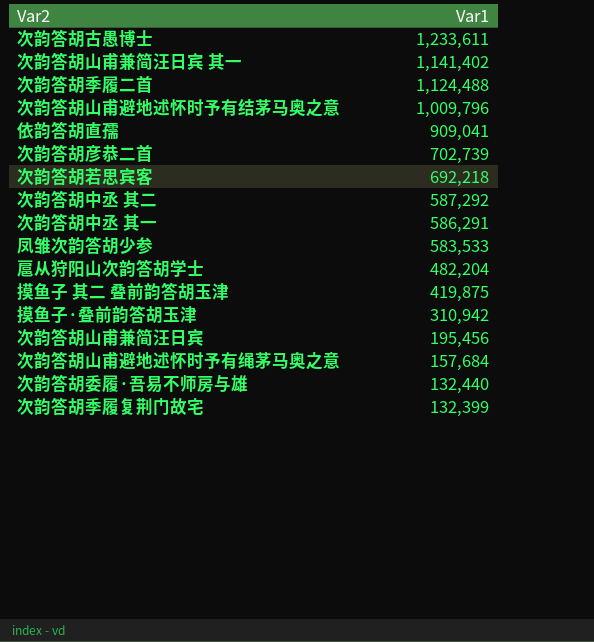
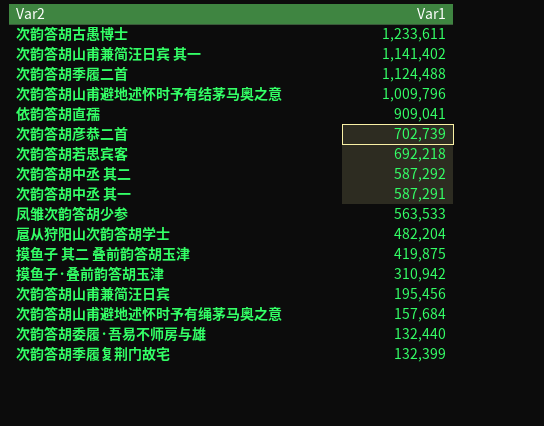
次韵答胡中丞 其一 | Var1: 586,291 -> 587,291
凤雏次韵答胡少参 | Var1: 583,533 -> 563,533

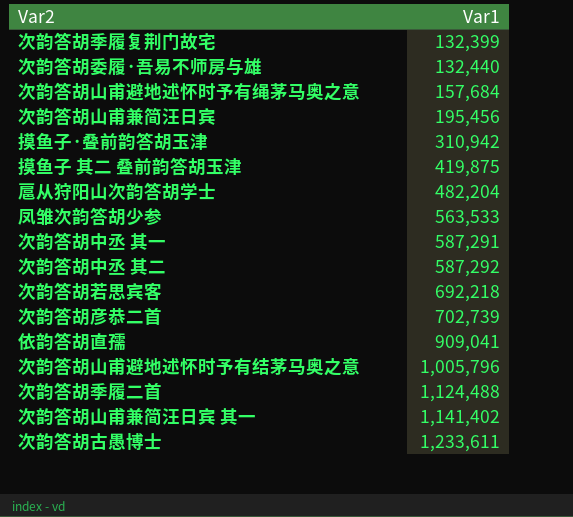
row order: Var1 descending -> Var1 ascending
次韵答胡山甫避地述怀时予有结茅马奥之意 | Var1: 1,009,796 -> 1,005,796

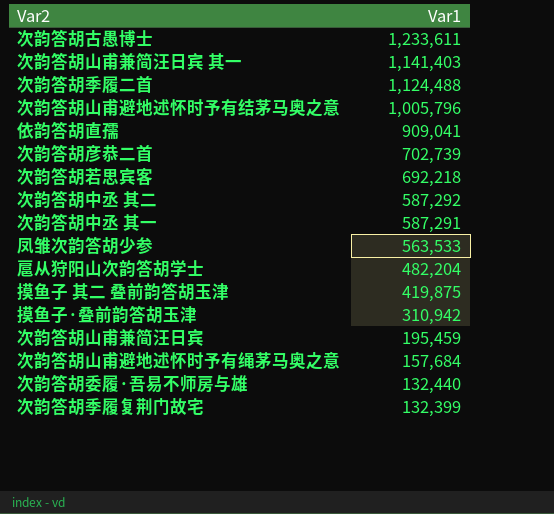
row order: Var1 ascending -> Var1 descending
次韵答胡山甫兼简汪日宾 其一 | Var1: 1,141,402 -> 1,141,403
次韵答胡山甫兼简汪日宾 | Var1: 195,456 -> 195,459

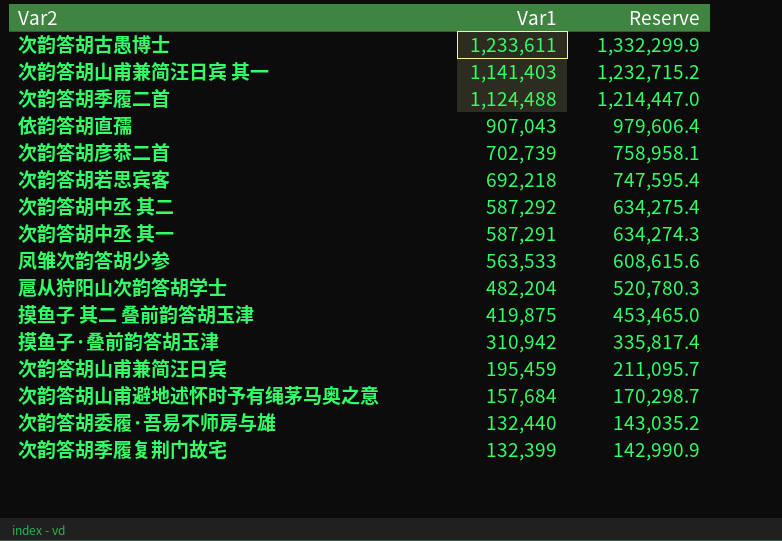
column Reserve | formula: none -> [Var1] * 1.08
row 次韵答胡山甫避地述怀时予有结茅马奥之意: 1,005,796 -> none
依韵答胡直孺 | Var1: 909,041 -> 907,043

